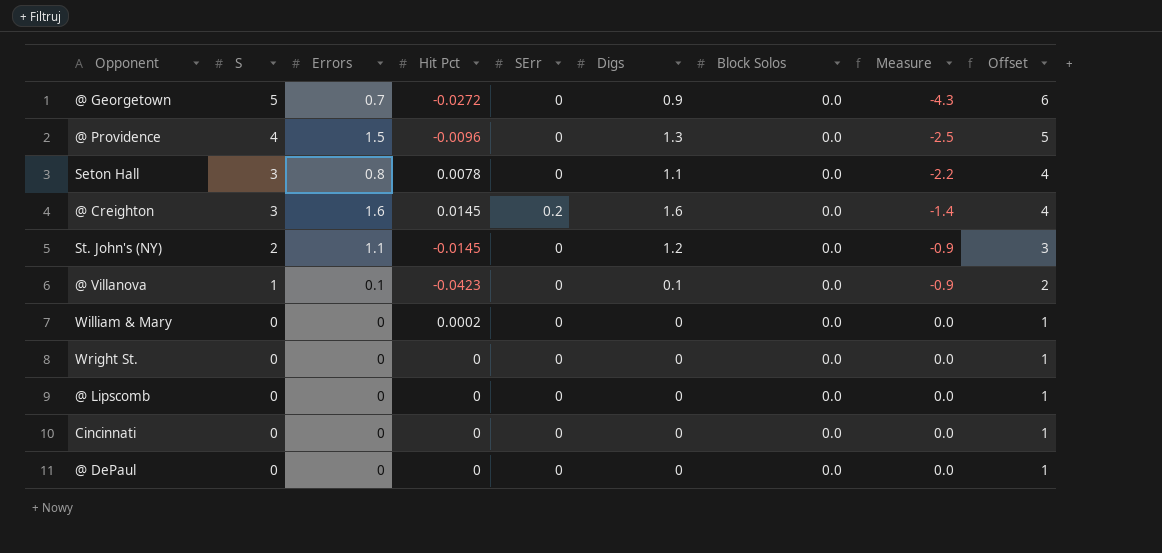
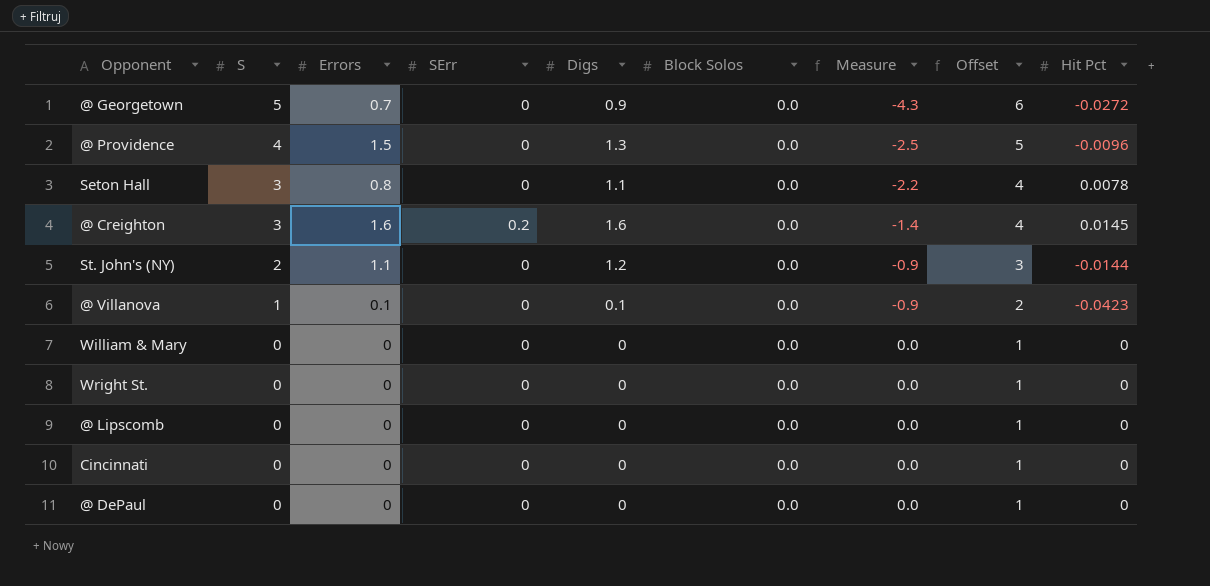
column Hit Pct | position: 4 -> 9
St. John's (NY) | Hit Pct: -0.0145 -> -0.0144
William & Mary | Hit Pct: 0.0002 -> 0

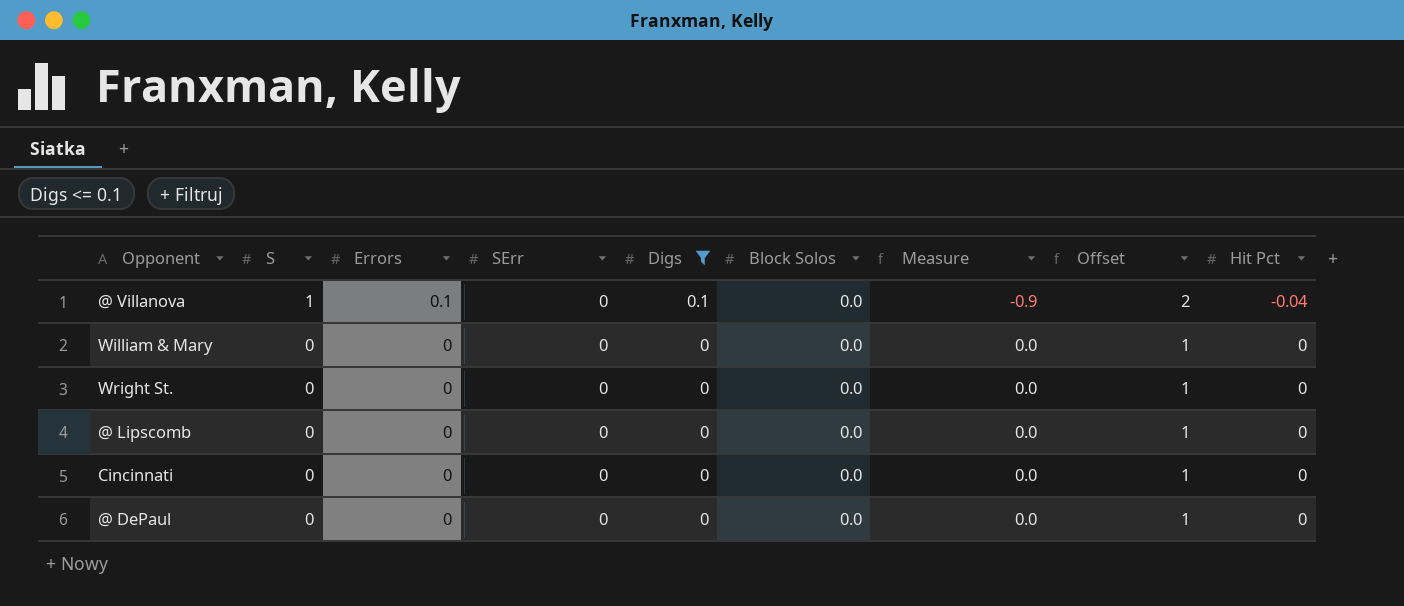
filter: none -> Digs <= 0.1
@ Villanova | Hit Pct: -0.0423 -> -0.04

